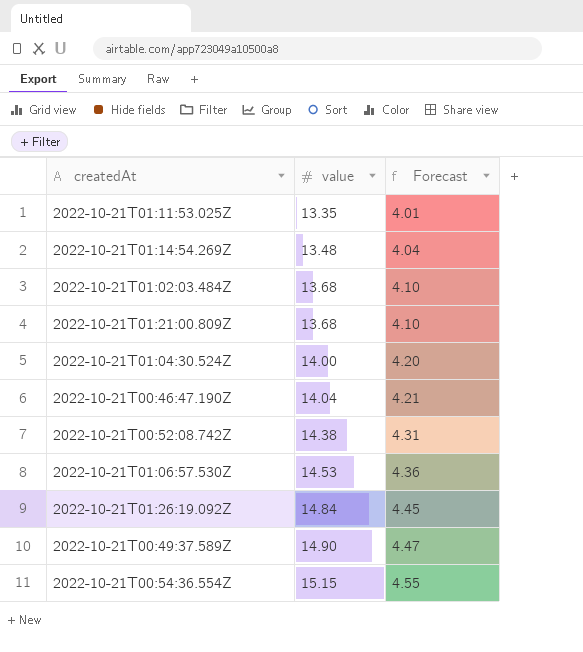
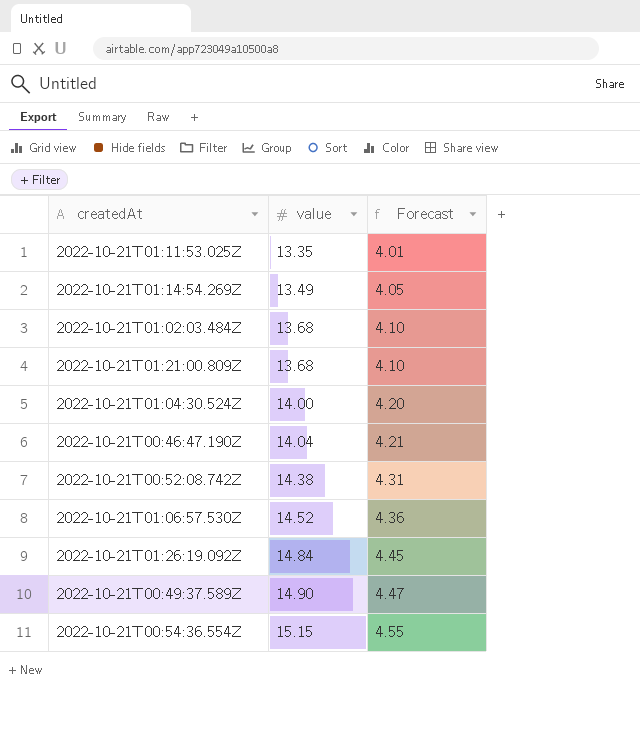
2022-10-21T01:14:54.269Z | value: 13.48 -> 13.49
2022-10-21T01:14:54.269Z | Forecast: 4.04 -> 4.05
2022-10-21T01:06:57.530Z | value: 14.53 -> 14.52

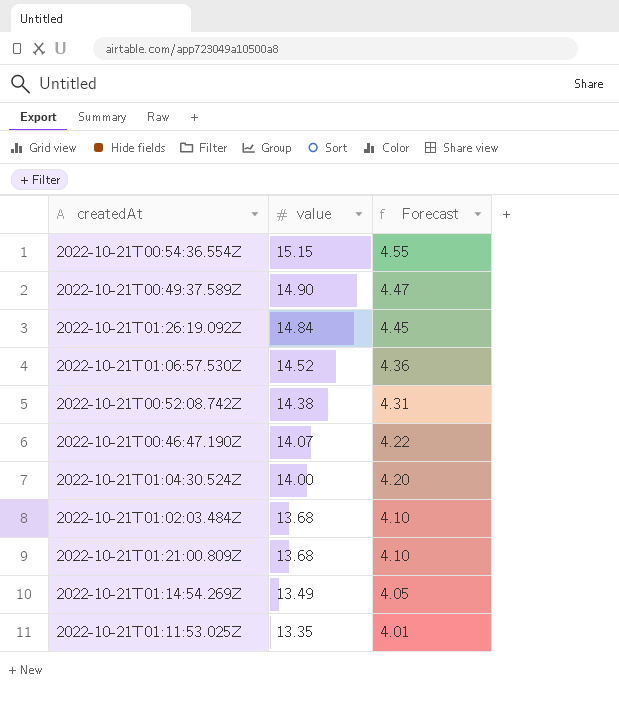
row order: value ascending -> value descending
2022-10-21T00:46:47.190Z | value: 14.04 -> 14.07
2022-10-21T00:46:47.190Z | Forecast: 4.21 -> 4.22

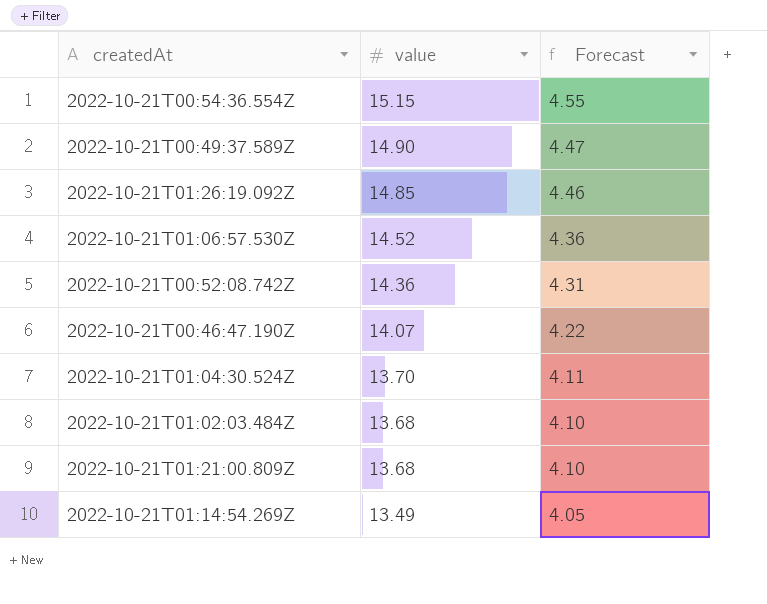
row 2022-10-21T01:11:53.025Z: 13.35 | 4.01 -> none
2022-10-21T01:26:19.092Z | value: 14.84 -> 14.85
2022-10-21T01:26:19.092Z | Forecast: 4.45 -> 4.46
2022-10-21T00:52:08.742Z | value: 14.38 -> 14.36
2022-10-21T01:04:30.524Z | value: 14.00 -> 13.70
2022-10-21T01:04:30.524Z | Forecast: 4.20 -> 4.11

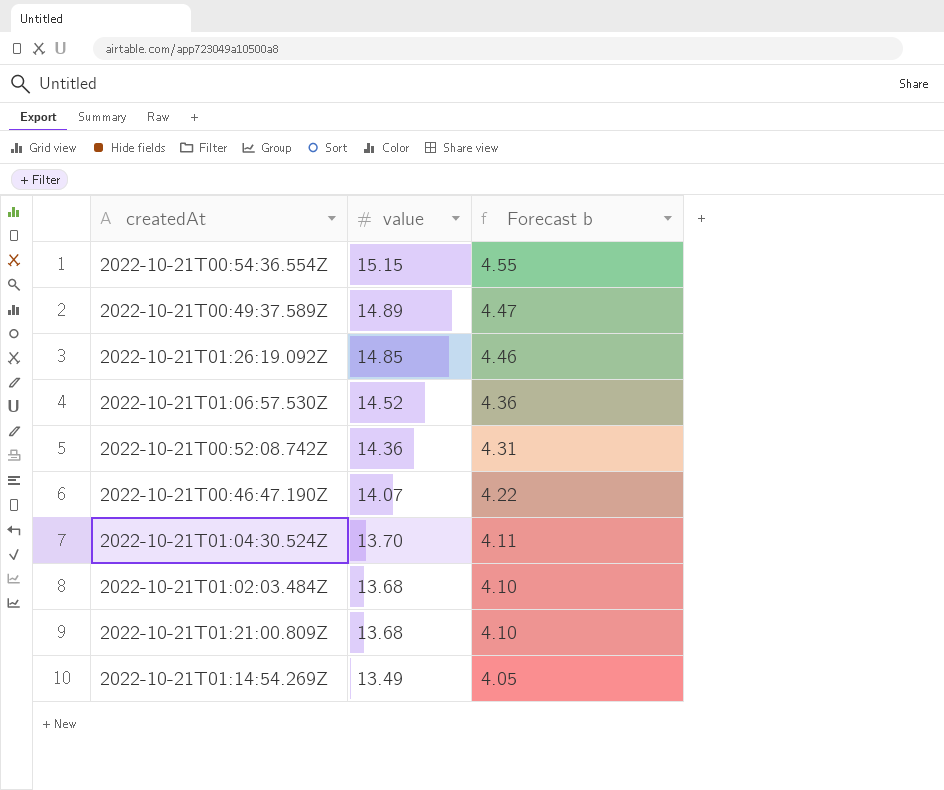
column name: Forecast -> Forecast b
2022-10-21T00:49:37.589Z | value: 14.90 -> 14.89

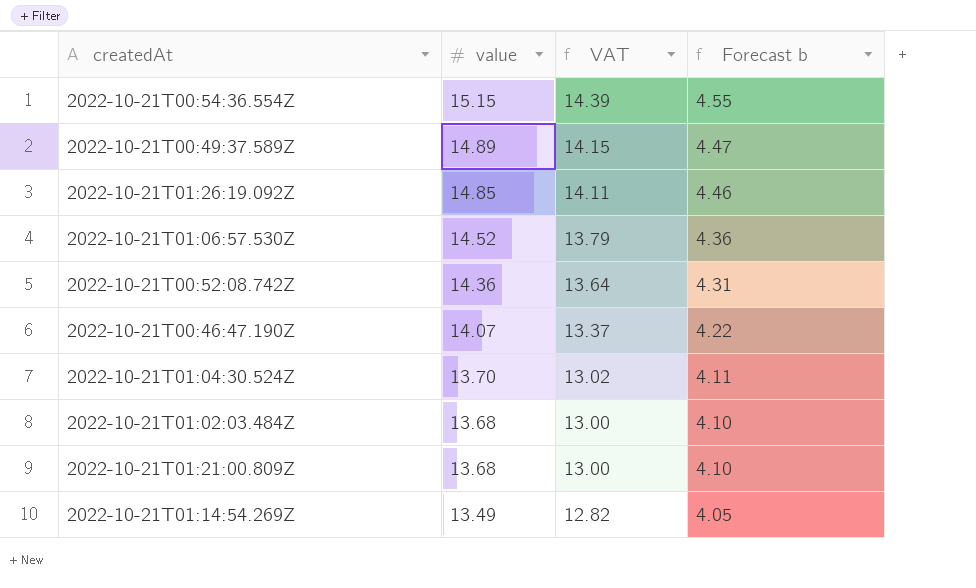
column VAT | formula: none -> [value] * 0.95

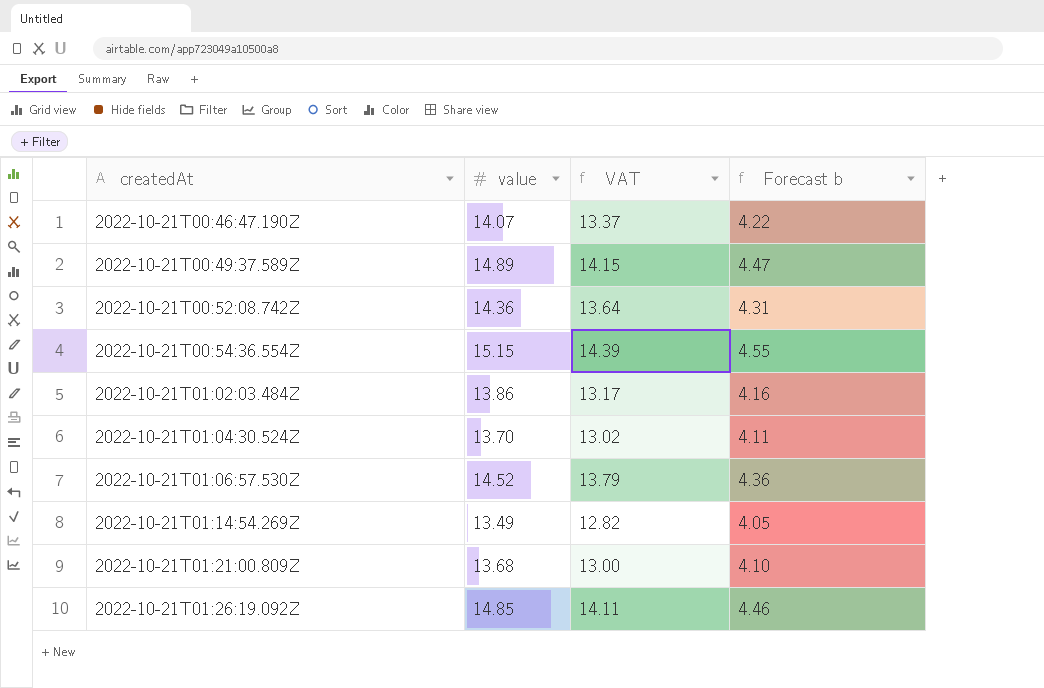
row order: value descending -> createdAt ascending
2022-10-21T01:02:03.484Z | value: 13.68 -> 13.86
2022-10-21T01:02:03.484Z | VAT: 13.00 -> 13.17
2022-10-21T01:02:03.484Z | Forecast b: 4.10 -> 4.16

